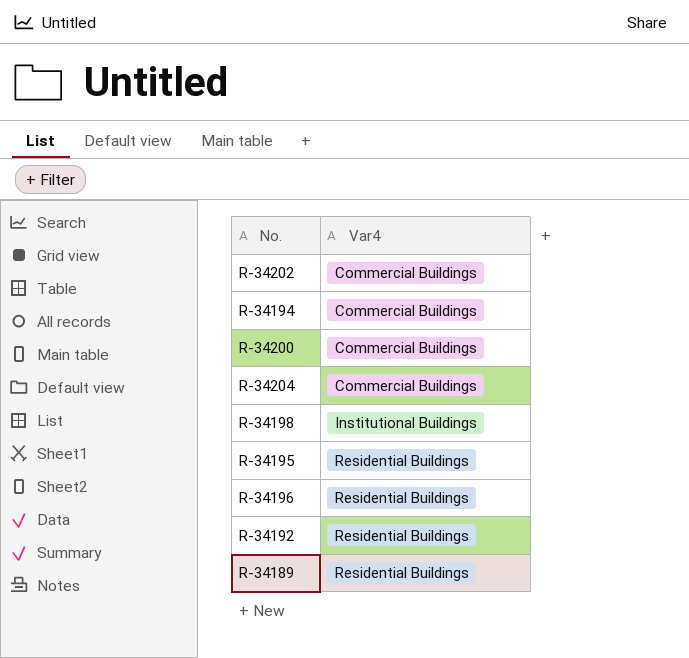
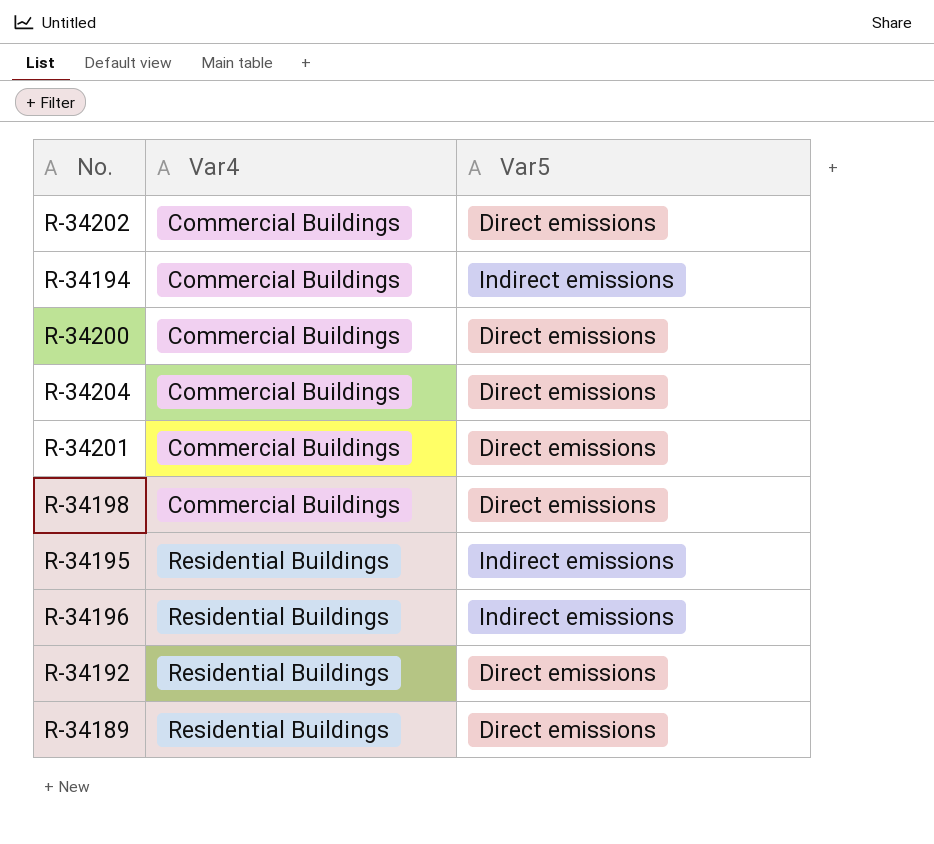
column Var5 | position: none -> 3
row R-34201: none -> Commercial Buildings | Direct emissions
R-34198 | Var4: Institutional Buildings -> Commercial Buildings

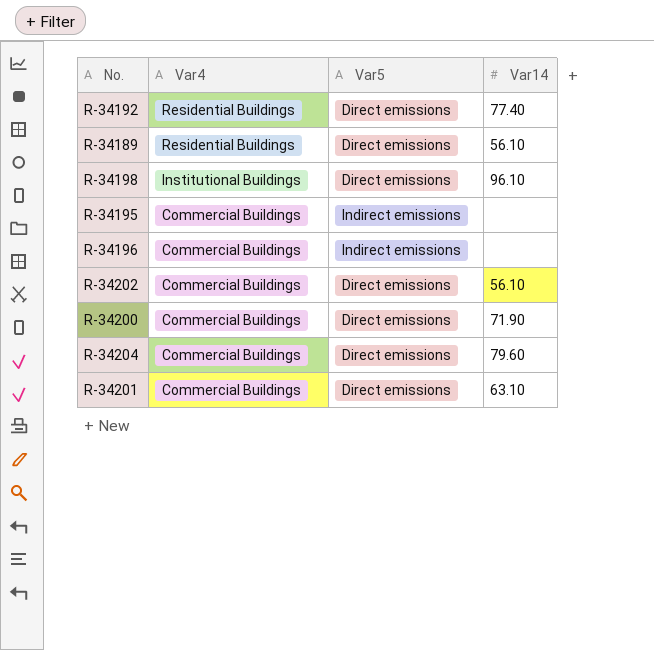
row order: Var4 ascending -> Var4 descending
column Var14 | position: none -> 4
row R-34194: Commercial Buildings | Indirect emissions -> none
R-34198 | Var4: Commercial Buildings -> Institutional Buildings
R-34195 | Var4: Residential Buildings -> Commercial Buildings
R-34196 | Var4: Residential Buildings -> Commercial Buildings

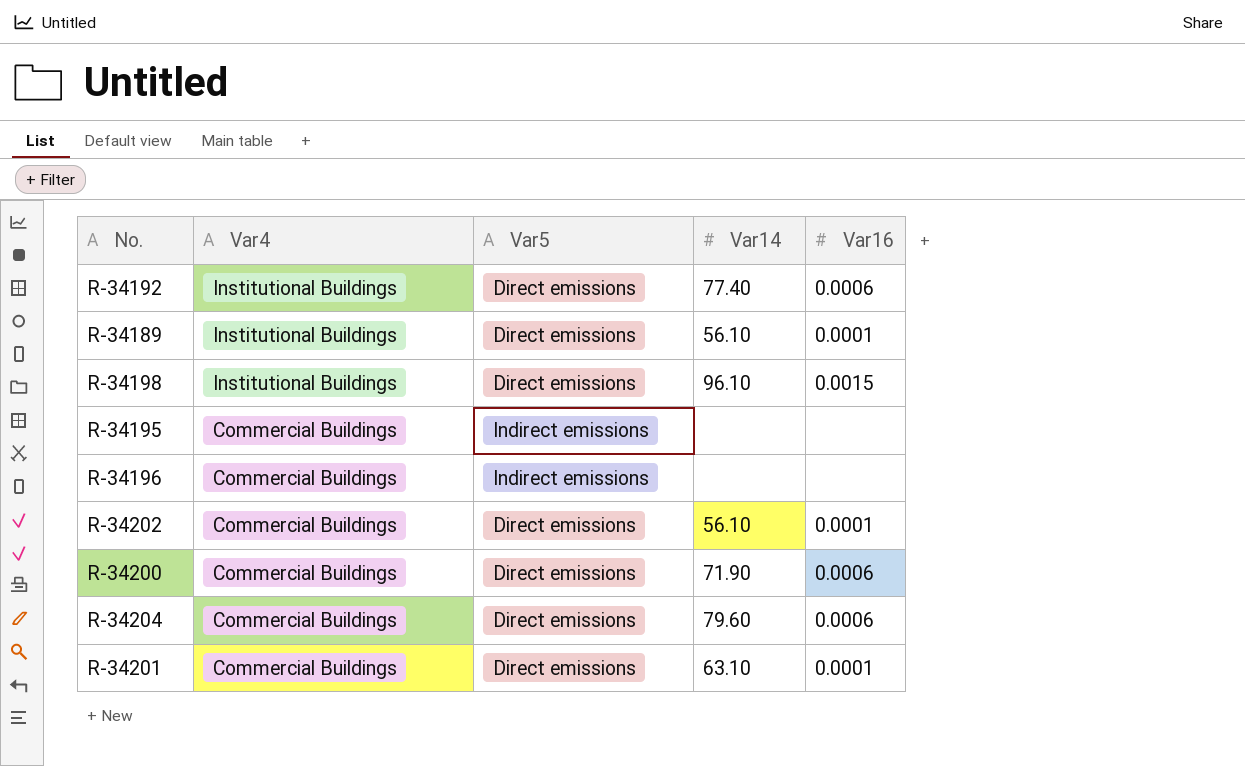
column Var16 | position: none -> 5
R-34192 | Var4: Residential Buildings -> Institutional Buildings
R-34189 | Var4: Residential Buildings -> Institutional Buildings

